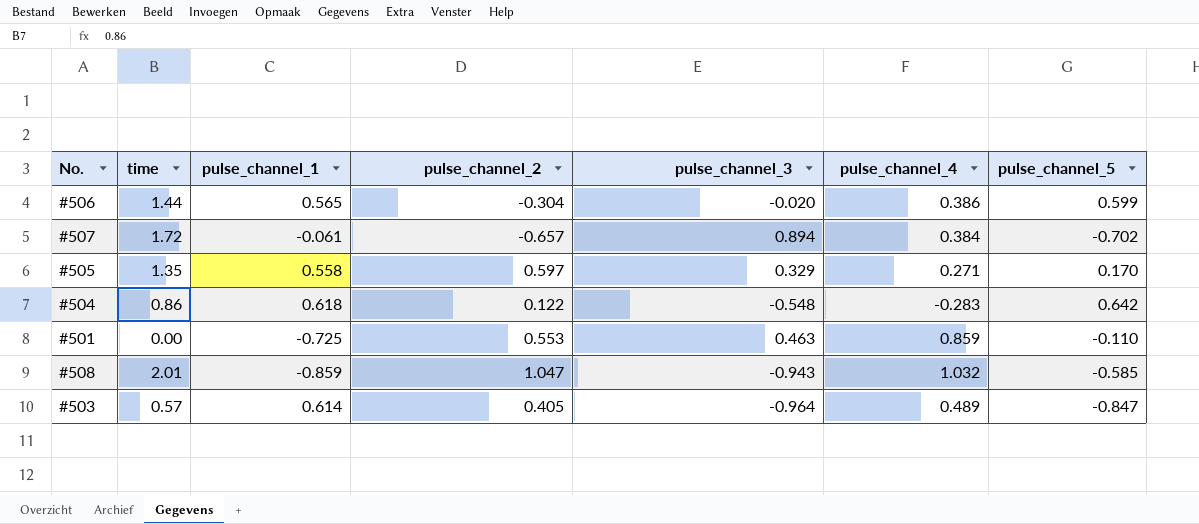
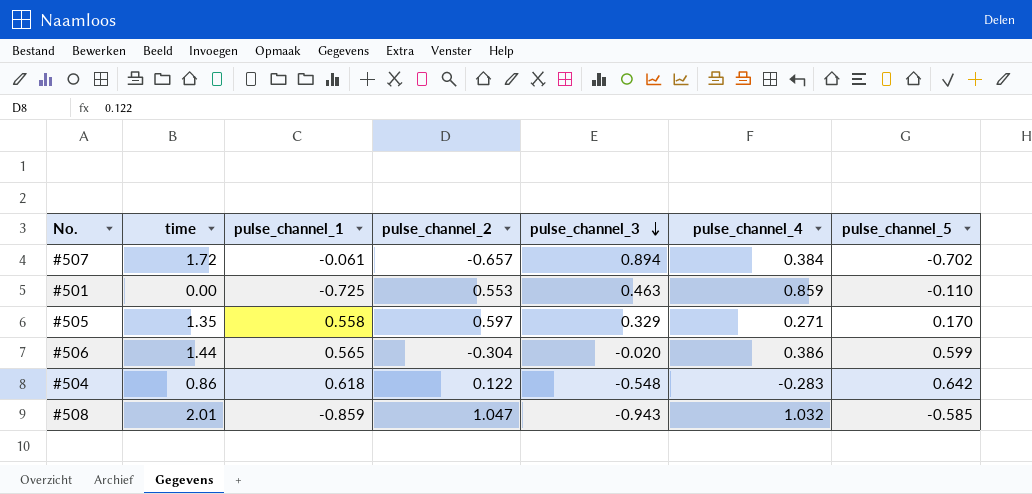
row order: none -> pulse_channel_3 descending
row #503: 0.57 | 0.614 | 0.405 | -0.964 | 0.489 | -0.847 -> none

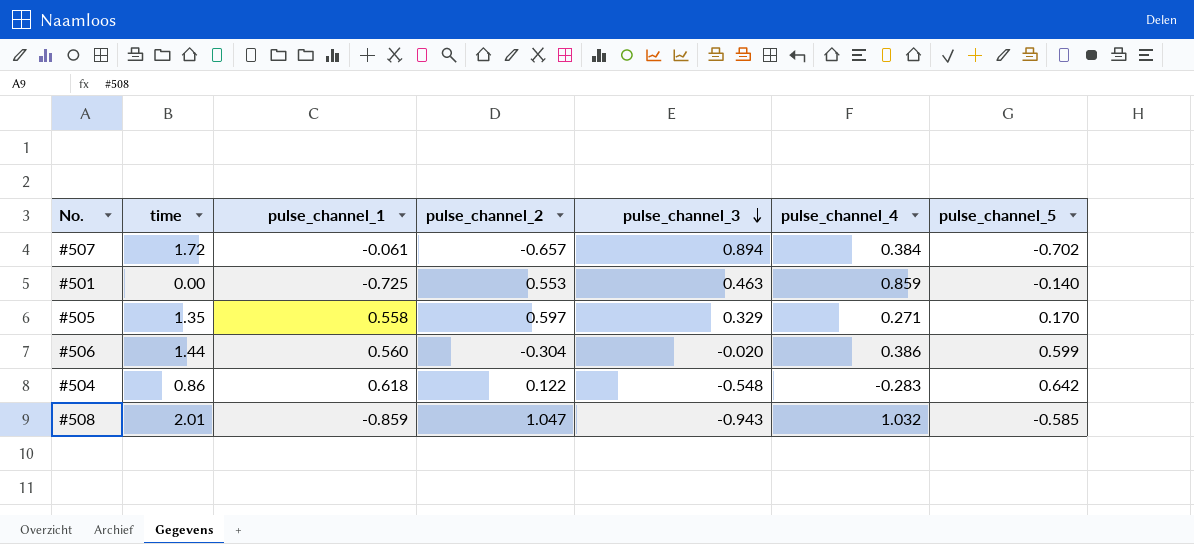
#501 | pulse_channel_5: -0.110 -> -0.140
#506 | pulse_channel_1: 0.565 -> 0.560

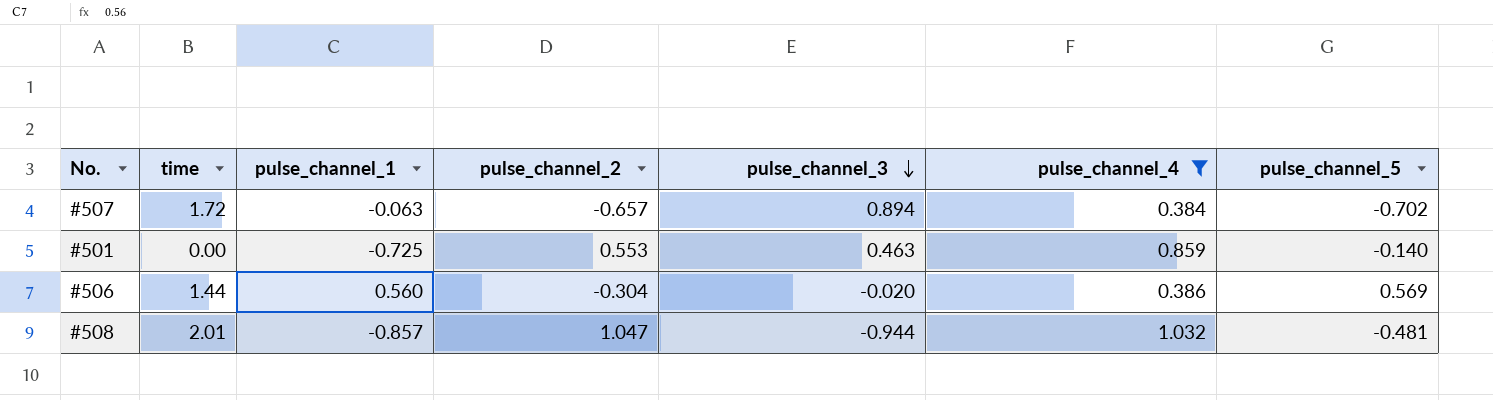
filter: none -> pulse_channel_4 >= 0.384
#507 | pulse_channel_1: -0.061 -> -0.063
#506 | pulse_channel_5: 0.599 -> 0.569
#508 | pulse_channel_1: -0.859 -> -0.857
#508 | pulse_channel_3: -0.943 -> -0.944
#508 | pulse_channel_5: -0.585 -> -0.481

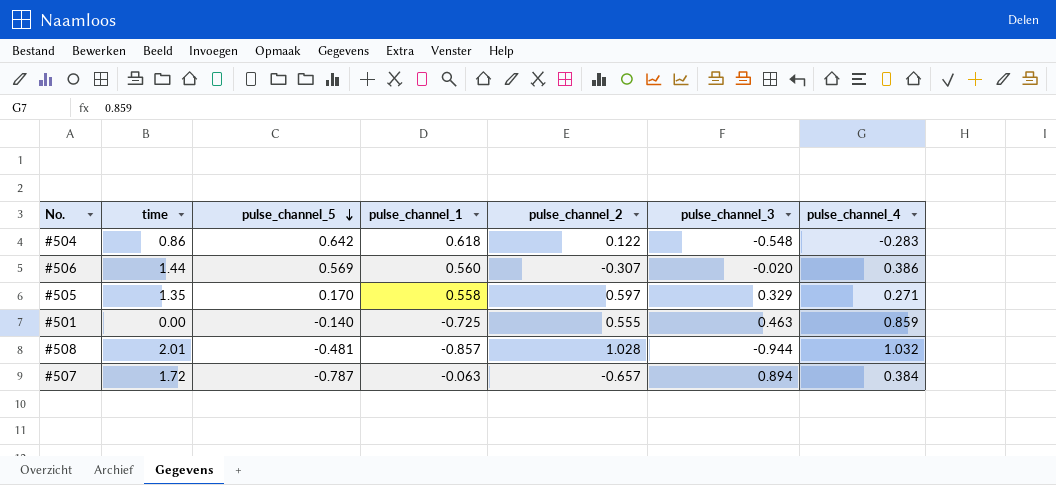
filter: pulse_channel_4 >= 0.384 -> none
row order: pulse_channel_3 descending -> pulse_channel_5 descending
column pulse_channel_5 | position: 7 -> 3
#506 | pulse_channel_2: -0.304 -> -0.307
#501 | pulse_channel_2: 0.553 -> 0.555
#508 | pulse_channel_2: 1.047 -> 1.028
#507 | pulse_channel_5: -0.702 -> -0.787

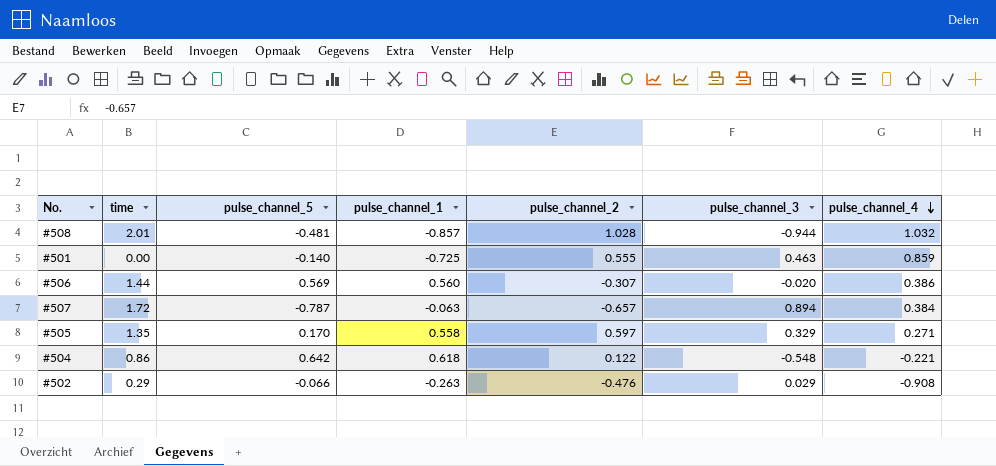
row order: pulse_channel_5 descending -> pulse_channel_4 descending
#504 | pulse_channel_4: -0.283 -> -0.221
row #502: none -> 0.29 | -0.066 | -0.263 | -0.476 | 0.029 | -0.908

